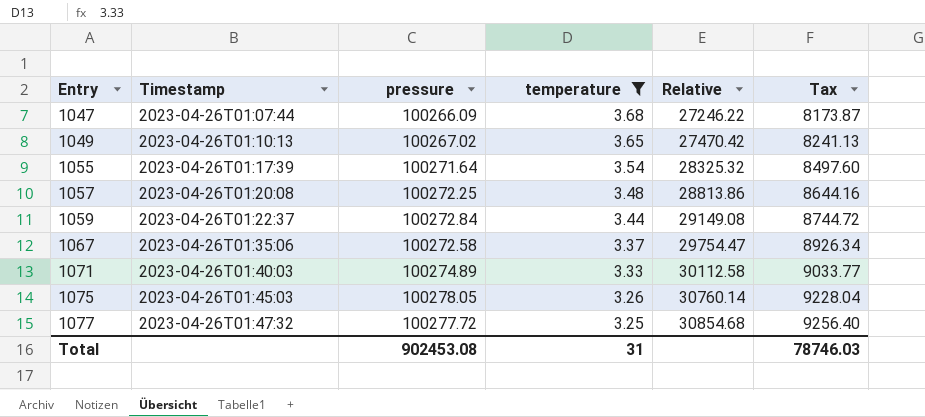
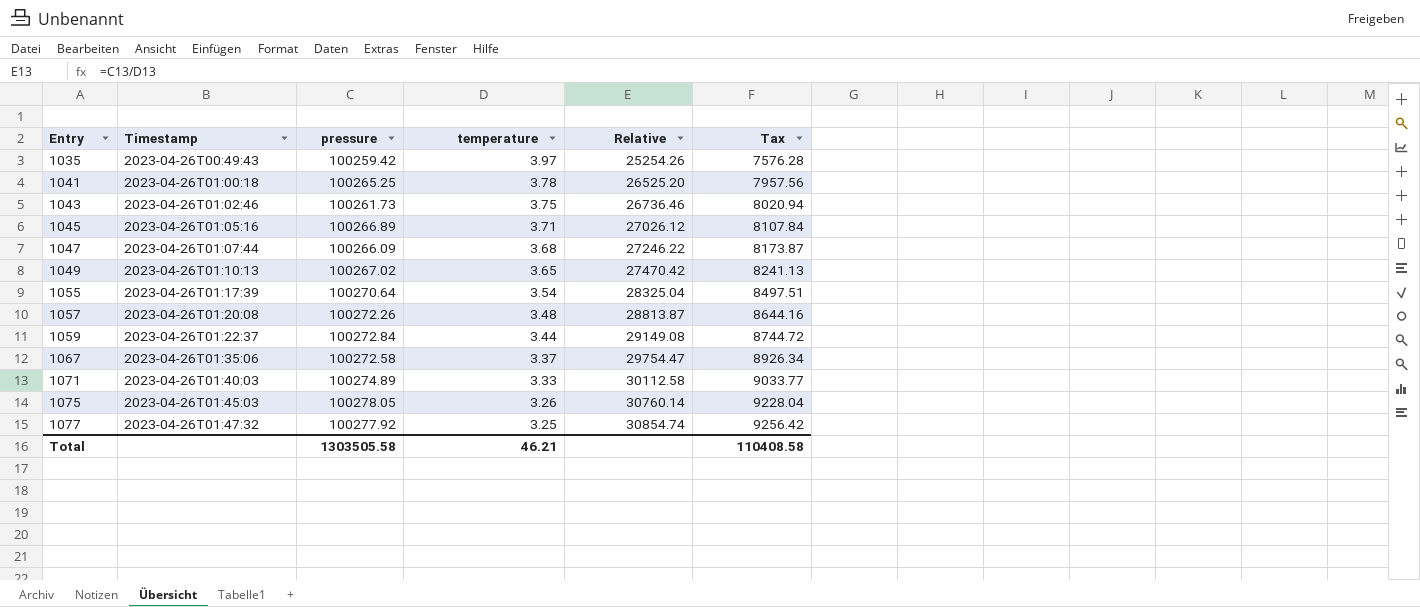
filter: temperature <= 3.68 -> none
1055 | pressure: 100271.64 -> 100270.64
1055 | Relative: 28325.32 -> 28325.04
1055 | Tax: 8497.60 -> 8497.51
1057 | pressure: 100272.25 -> 100272.26
1057 | Relative: 28813.86 -> 28813.87
1077 | pressure: 100277.72 -> 100277.92
1077 | Relative: 30854.68 -> 30854.74
1077 | Tax: 9256.40 -> 9256.42
Total | pressure: 902453.08 -> 1303505.58
Total | temperature: 31 -> 46.21
Total | Tax: 78746.03 -> 110408.58

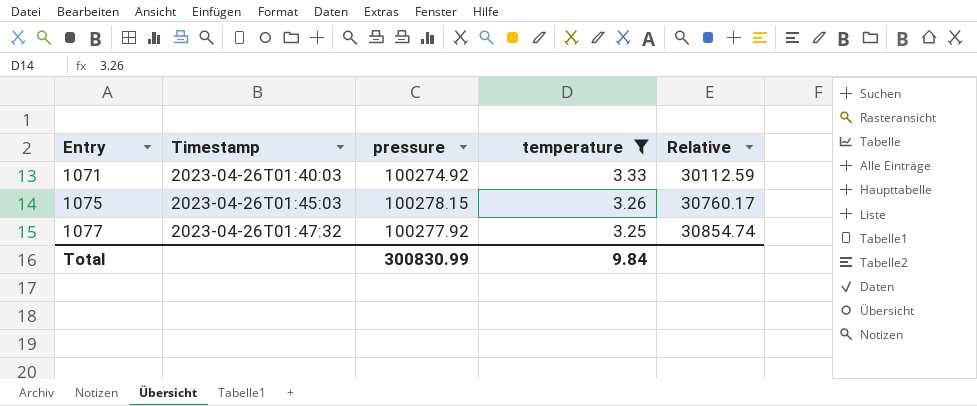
filter: none -> temperature <= 3.33
column Tax | formula: [Relative] * 0.3 -> none
1071 | pressure: 100274.89 -> 100274.92
1071 | Relative: 30112.58 -> 30112.59
1075 | pressure: 100278.05 -> 100278.15
1075 | Relative: 30760.14 -> 30760.17
Total | pressure: 1303505.58 -> 300830.99
Total | temperature: 46.21 -> 9.84

